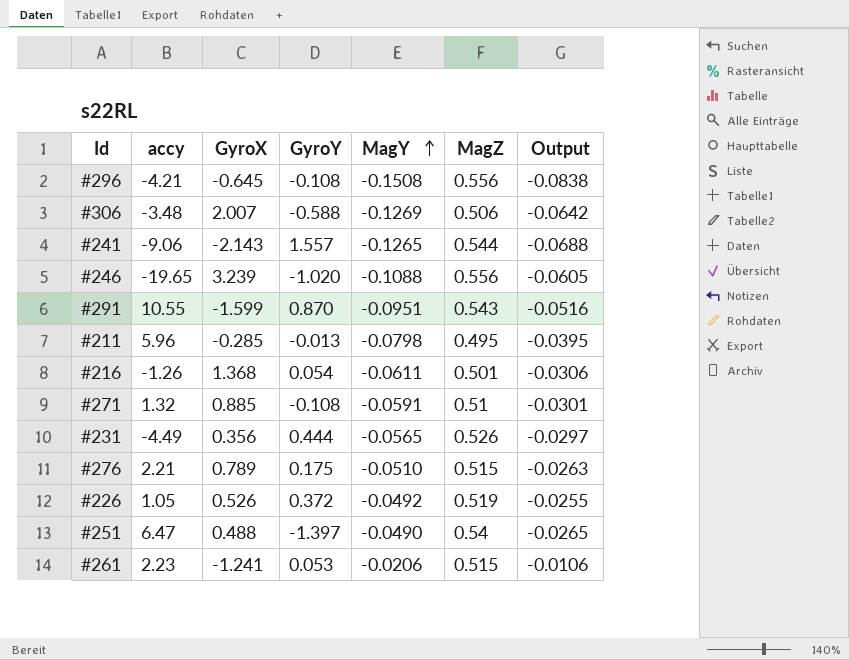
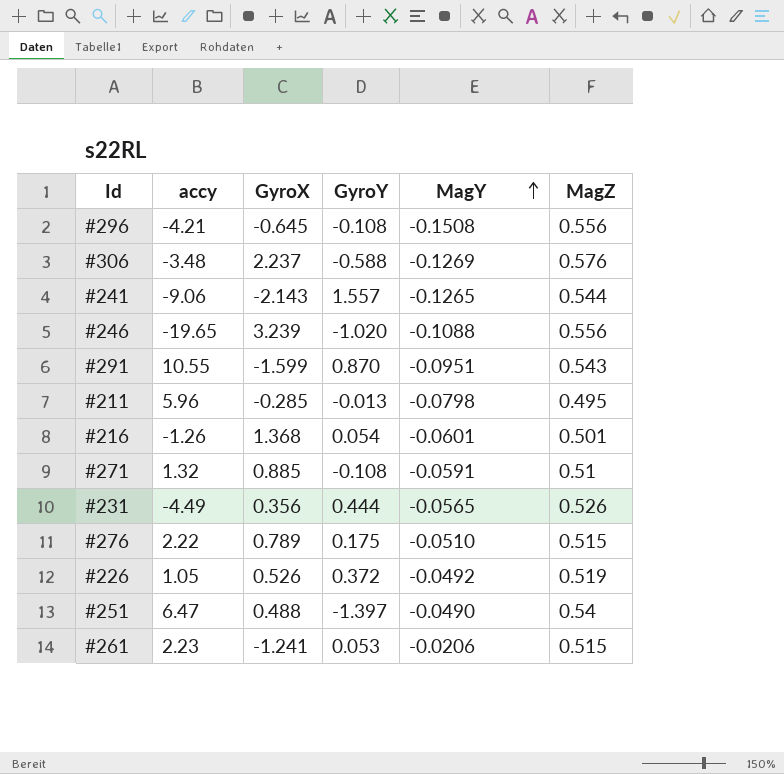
column Output | formula: [MagY] * [MagZ] -> none
#306 | GyroX: 2.007 -> 2.237
#306 | MagZ: 0.506 -> 0.576
#216 | MagY: -0.0611 -> -0.0601
#276 | accy: 2.21 -> 2.22

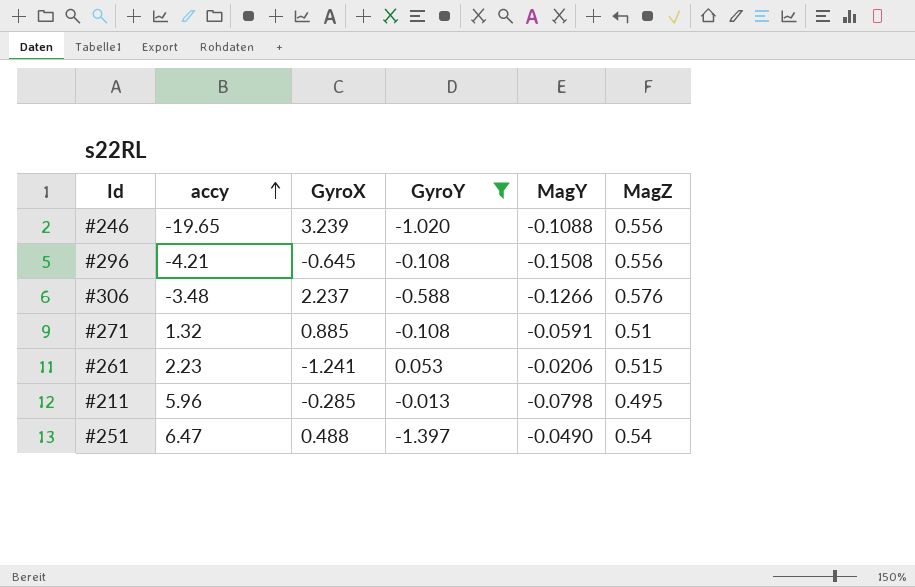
filter: none -> GyroY <= 0.053
row order: MagY ascending -> accy ascending
#306 | MagY: -0.1269 -> -0.1266

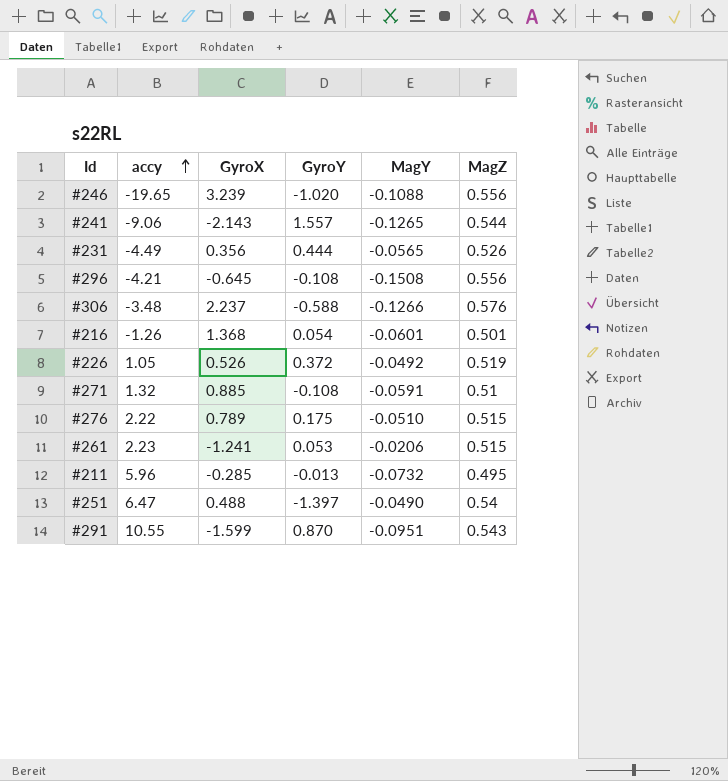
filter: GyroY <= 0.053 -> none
#211 | MagY: -0.0798 -> -0.0732

